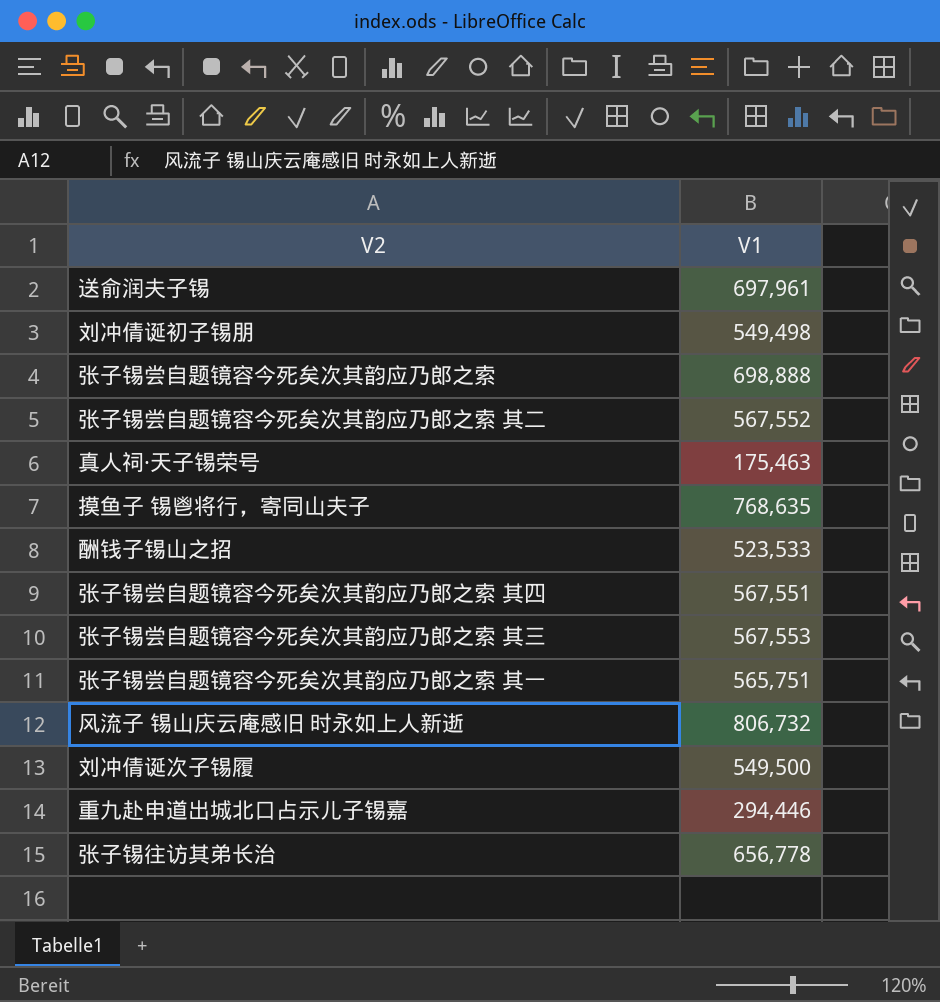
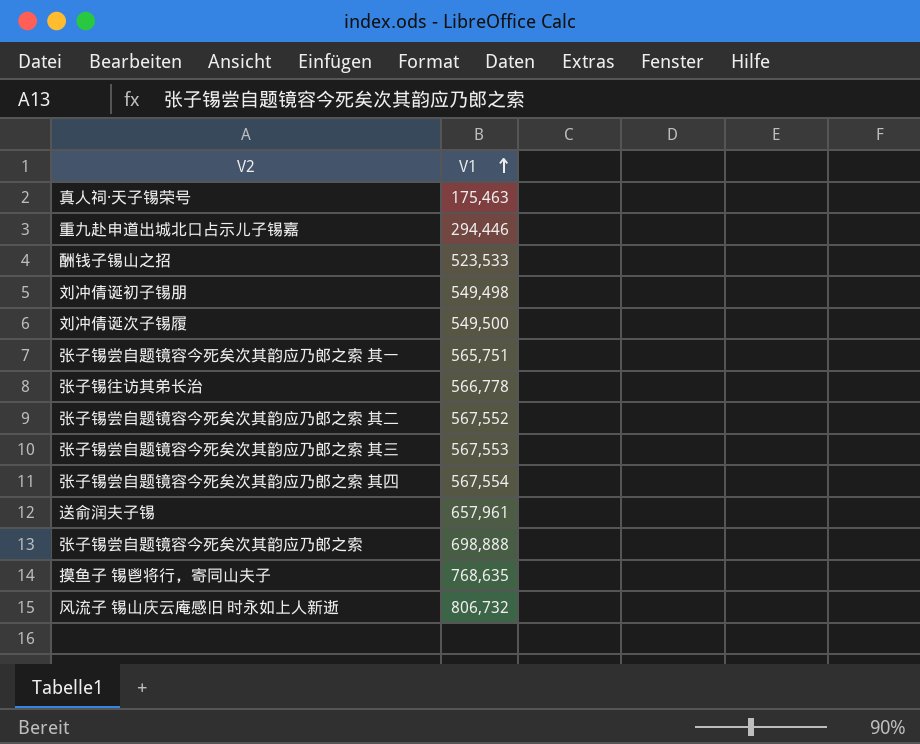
row order: none -> V1 ascending
张子锡往访其弟长治 | V1: 656,778 -> 566,778
张子锡尝自题镜容今死矣次其韵应乃郎之索 其四 | V1: 567,551 -> 567,554
送俞润夫子锡 | V1: 697,961 -> 657,961

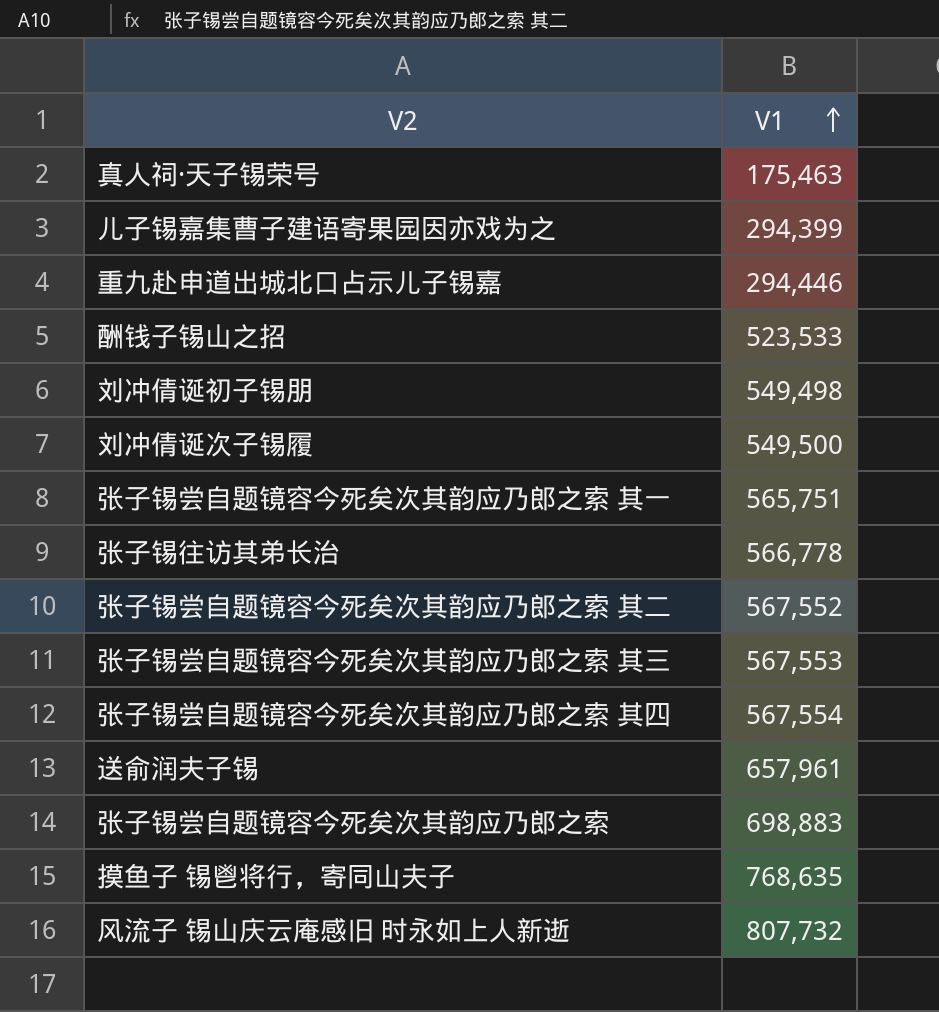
row 儿子锡嘉集曹子建语寄果园因亦戏为之: none -> 294,399
张子锡尝自题镜容今死矣次其韵应乃郎之索 | V1: 698,888 -> 698,883
风流子 锡山庆云庵感旧 时永如上人新逝 | V1: 806,732 -> 807,732

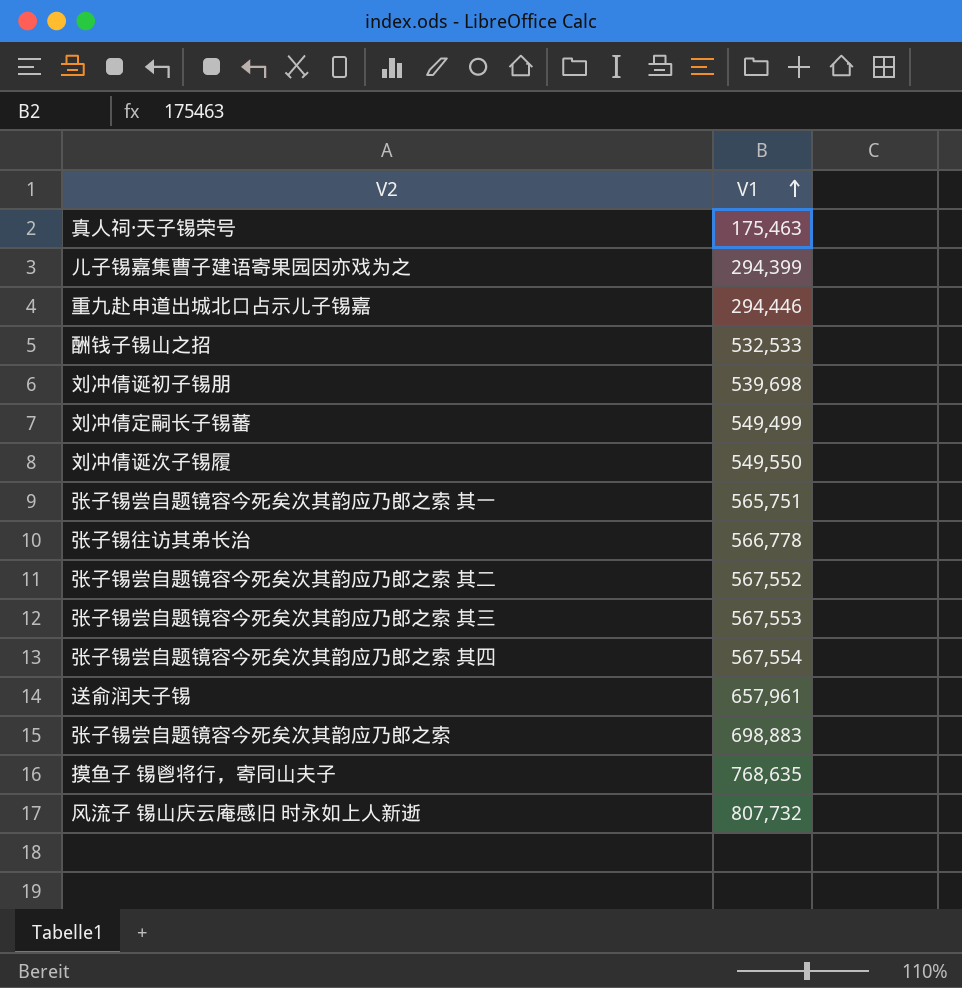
酬钱子锡山之招 | V1: 523,533 -> 532,533
刘冲倩诞初子锡朋 | V1: 549,498 -> 539,698
row 刘冲倩定嗣长子锡蕃: none -> 549,499
刘冲倩诞次子锡履 | V1: 549,500 -> 549,550

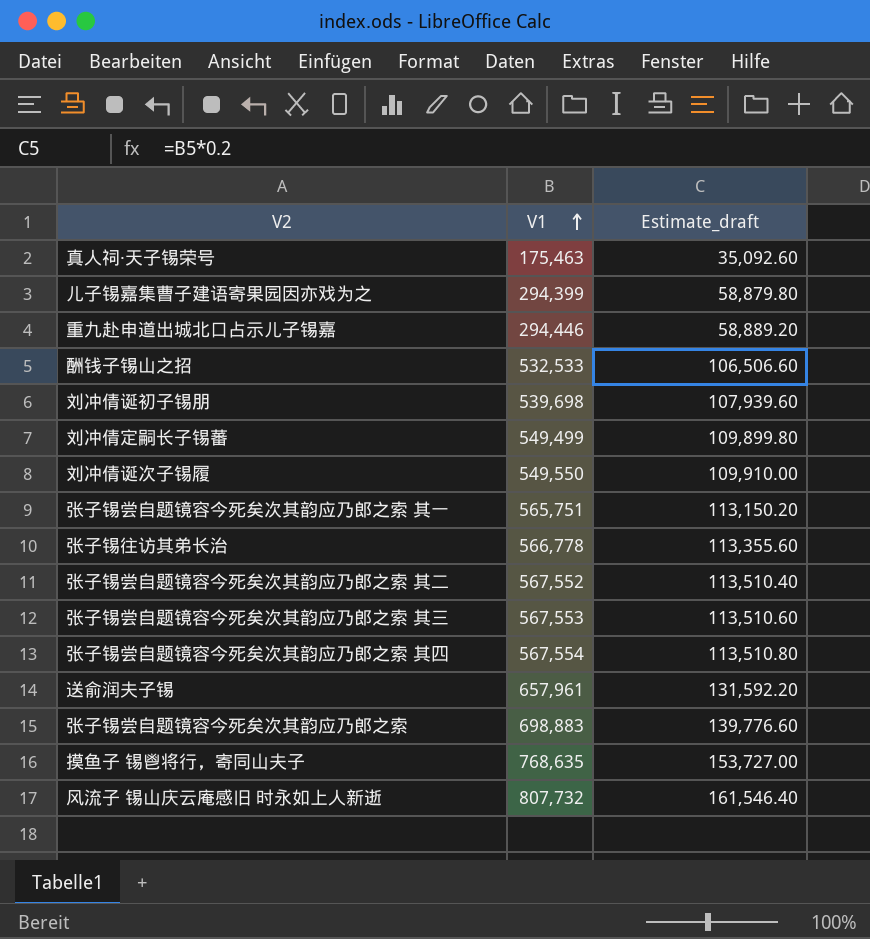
column Estimate_draft | formula: none -> [V1] * 0.2

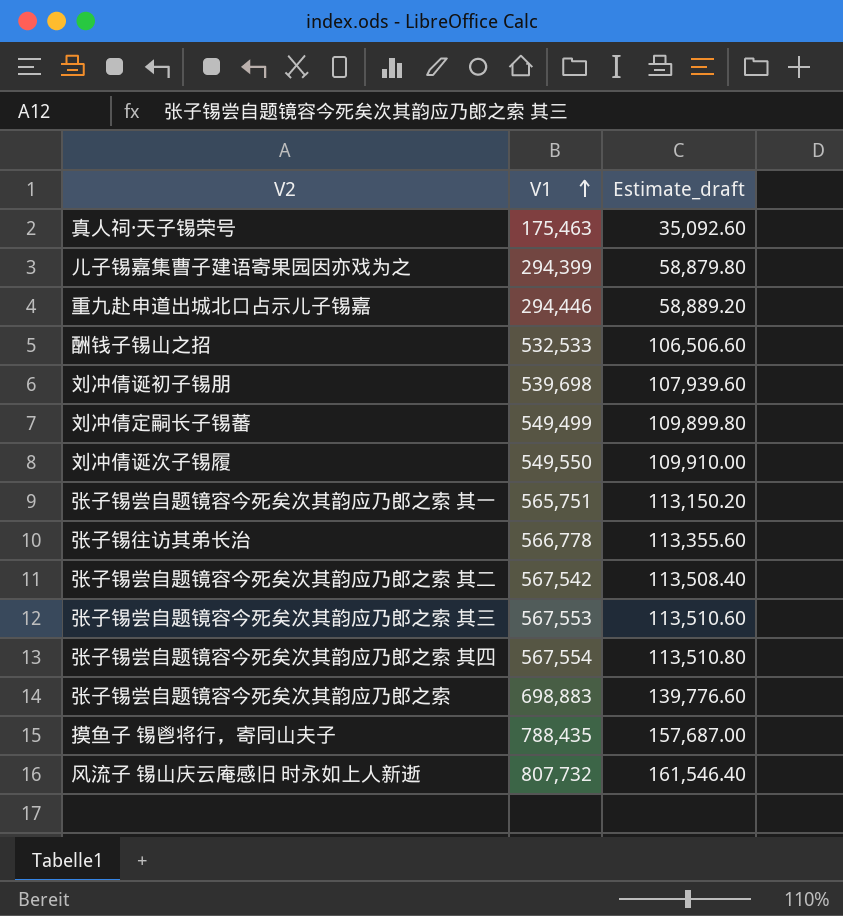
row 送俞润夫子锡: 657,961 | 131,592.20 -> none
张子锡尝自题镜容今死矣次其韵应乃郎之索 其二 | V1: 567,552 -> 567,542
张子锡尝自题镜容今死矣次其韵应乃郎之索 其二 | Estimate_draft: 113,510.40 -> 113,508.40
摸鱼子 锡鬯将行，寄同山夫子 | V1: 768,635 -> 788,435
摸鱼子 锡鬯将行，寄同山夫子 | Estimate_draft: 153,727.00 -> 157,687.00

